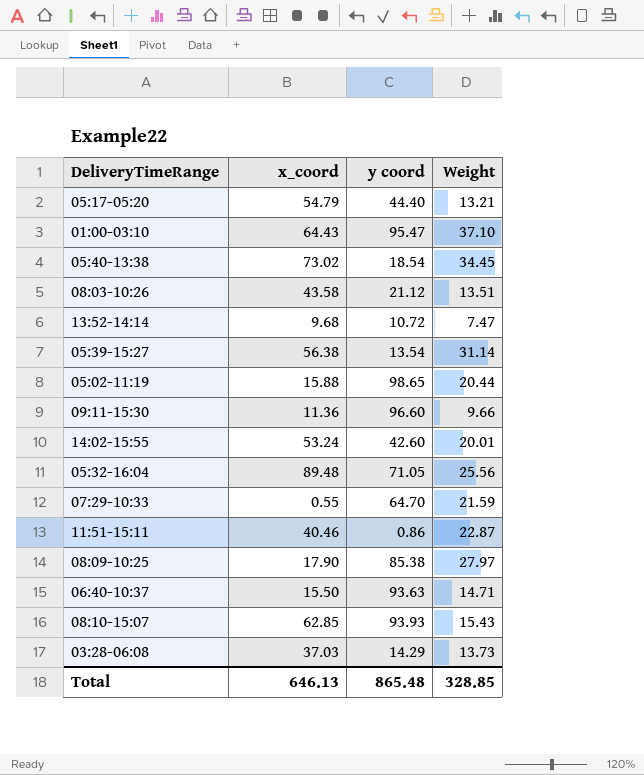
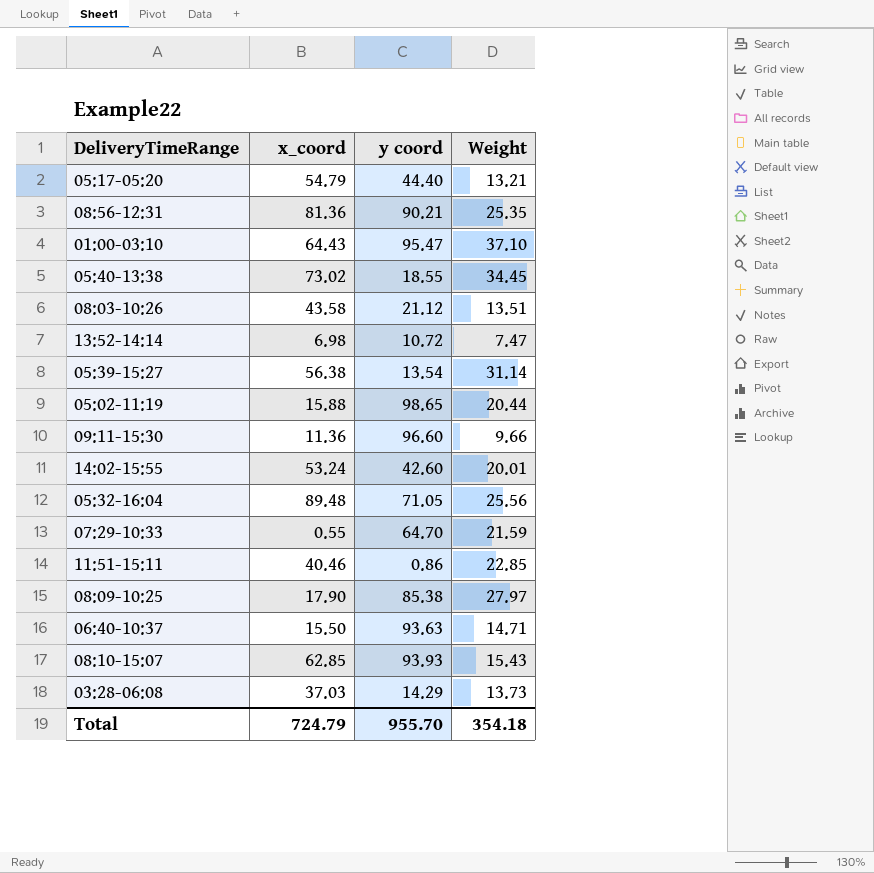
row 08:56-12:31: none -> 81.36 | 90.21 | 25.35
05:40-13:38 | y coord: 18.54 -> 18.55
13:52-14:14 | x_coord: 9.68 -> 6.98
11:51-15:11 | Weight: 22.87 -> 22.85
Total | x_coord: 646.13 -> 724.79
Total | y coord: 865.48 -> 955.70
Total | Weight: 328.85 -> 354.18

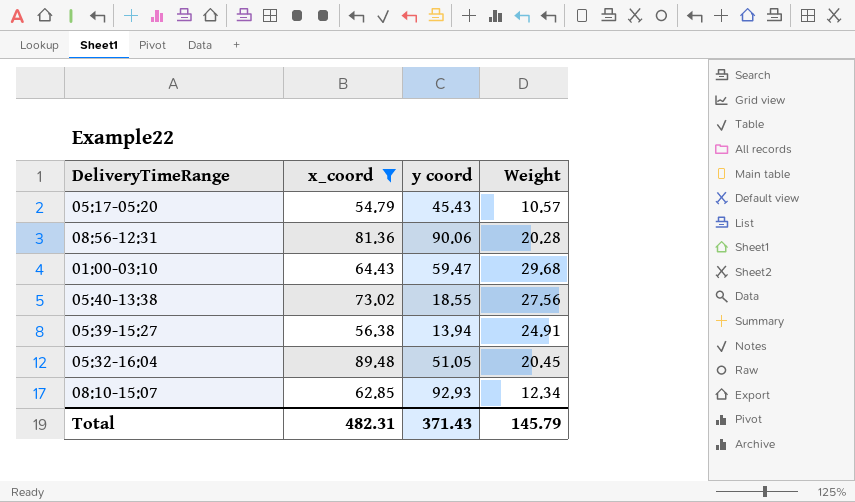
filter: none -> x_coord >= 54.79
05:17-05:20 | y coord: 44.40 -> 45.43
05:17-05:20 | Weight: 13.21 -> 10.57
08:56-12:31 | y coord: 90.21 -> 90.06
08:56-12:31 | Weight: 25.35 -> 20.28
01:00-03:10 | y coord: 95.47 -> 59.47
01:00-03:10 | Weight: 37.10 -> 29.68
05:40-13:38 | Weight: 34.45 -> 27.56
05:39-15:27 | y coord: 13.54 -> 13.94
05:39-15:27 | Weight: 31.14 -> 24.91
05:32-16:04 | y coord: 71.05 -> 51.05
05:32-16:04 | Weight: 25.56 -> 20.45
08:10-15:07 | y coord: 93.93 -> 92.93
08:10-15:07 | Weight: 15.43 -> 12.34
Total | x_coord: 724.79 -> 482.31
Total | y coord: 955.70 -> 371.43
Total | Weight: 354.18 -> 145.79

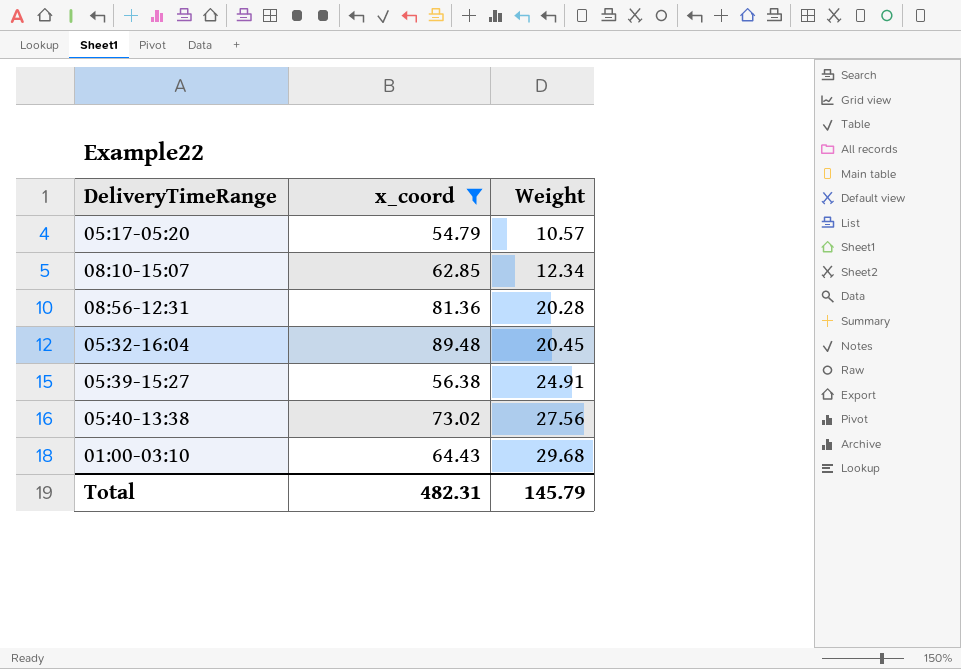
row order: none -> Weight ascending
column y coord | position: 3 -> none

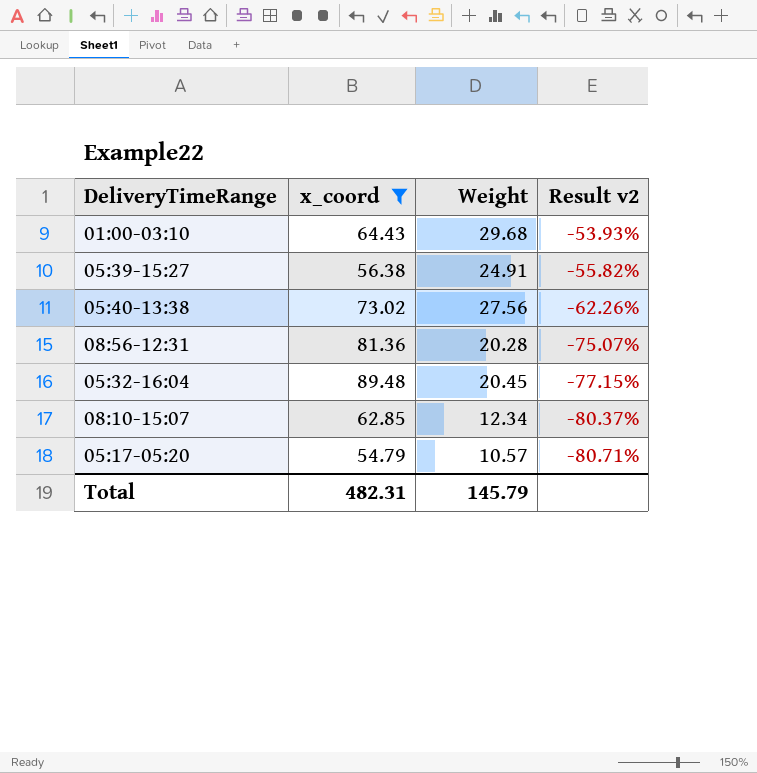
row order: Weight ascending -> Result v2 descending
column Result v2 | formula: none -> ([Weight] - [x_coord]) / [x_coord]

